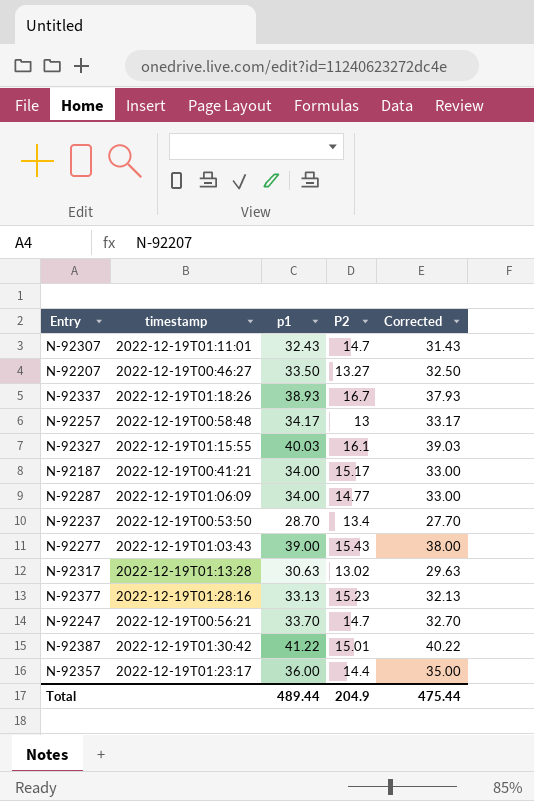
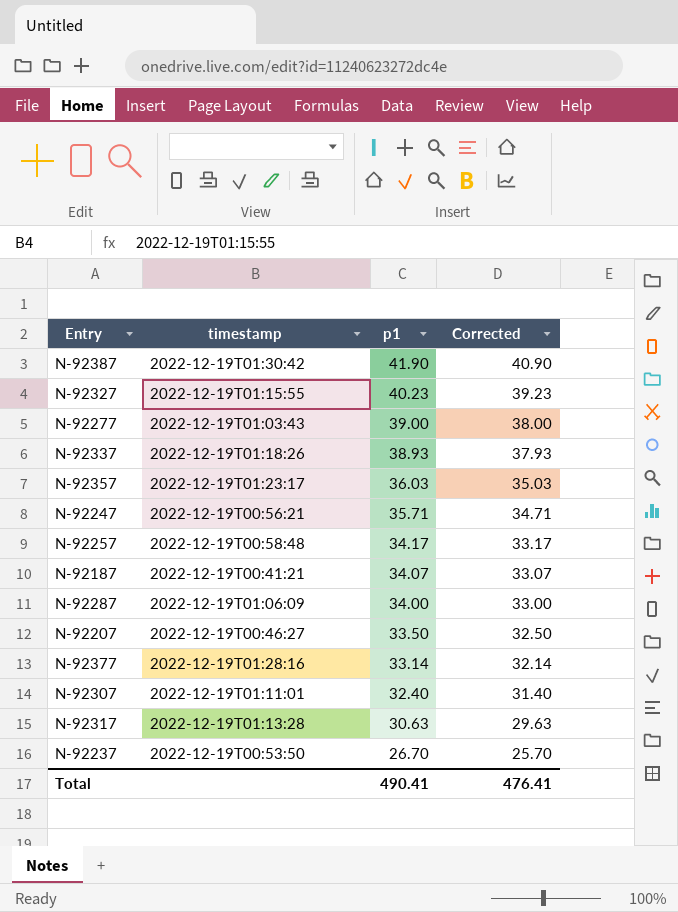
row order: none -> p1 descending
column P2 | position: 4 -> none
N-92387 | p1: 41.22 -> 41.90
N-92387 | Corrected: 40.22 -> 40.90
N-92327 | p1: 40.03 -> 40.23
N-92327 | Corrected: 39.03 -> 39.23
N-92357 | p1: 36.00 -> 36.03
N-92357 | Corrected: 35.00 -> 35.03
N-92247 | p1: 33.70 -> 35.71
N-92247 | Corrected: 32.70 -> 34.71
N-92187 | p1: 34.00 -> 34.07
N-92187 | Corrected: 33.00 -> 33.07
N-92377 | p1: 33.13 -> 33.14
N-92377 | Corrected: 32.13 -> 32.14
N-92307 | p1: 32.43 -> 32.40
N-92307 | Corrected: 31.43 -> 31.40
N-92237 | p1: 28.70 -> 26.70
N-92237 | Corrected: 27.70 -> 25.70
Total | p1: 489.44 -> 490.41
Total | Corrected: 475.44 -> 476.41

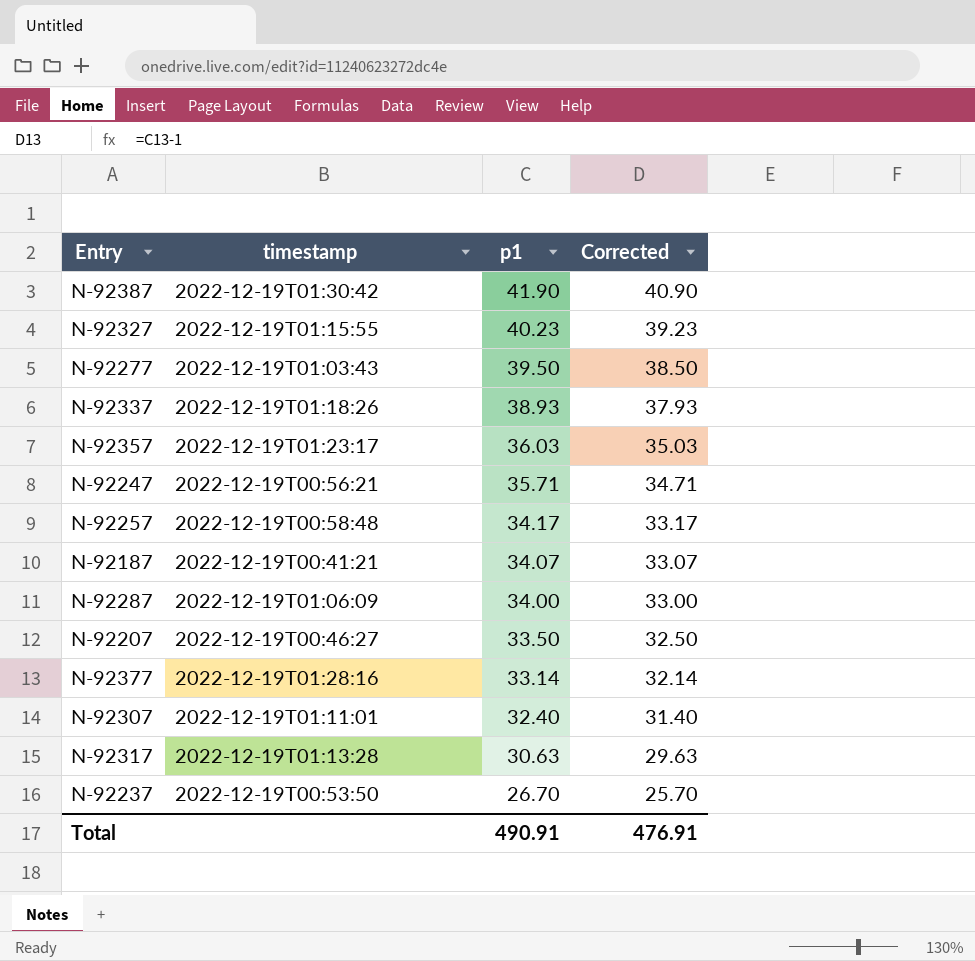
N-92277 | p1: 39.00 -> 39.50
N-92277 | Corrected: 38.00 -> 38.50
Total | p1: 490.41 -> 490.91
Total | Corrected: 476.41 -> 476.91

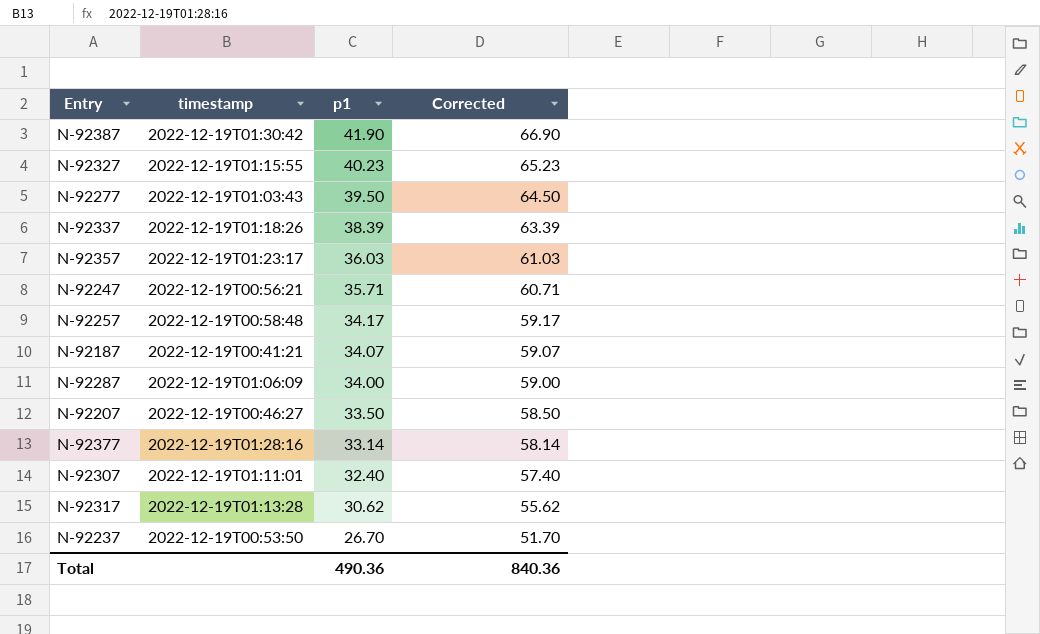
column Corrected | formula: [p1] - 1 -> [p1] + 25
N-92337 | p1: 38.93 -> 38.39
N-92317 | p1: 30.63 -> 30.62
Total | p1: 490.91 -> 490.36
Total | Corrected: 476.91 -> 840.36

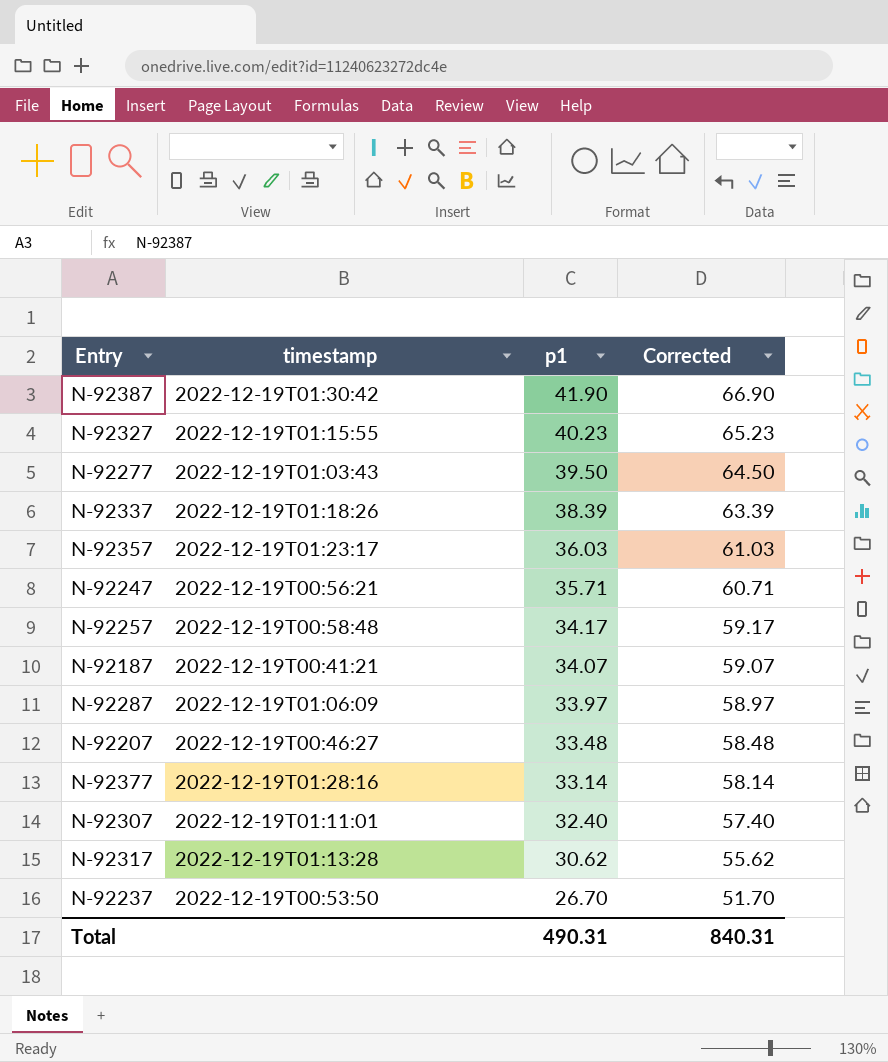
N-92287 | p1: 34.00 -> 33.97
N-92287 | Corrected: 59.00 -> 58.97
N-92207 | p1: 33.50 -> 33.48
N-92207 | Corrected: 58.50 -> 58.48
Total | p1: 490.36 -> 490.31
Total | Corrected: 840.36 -> 840.31

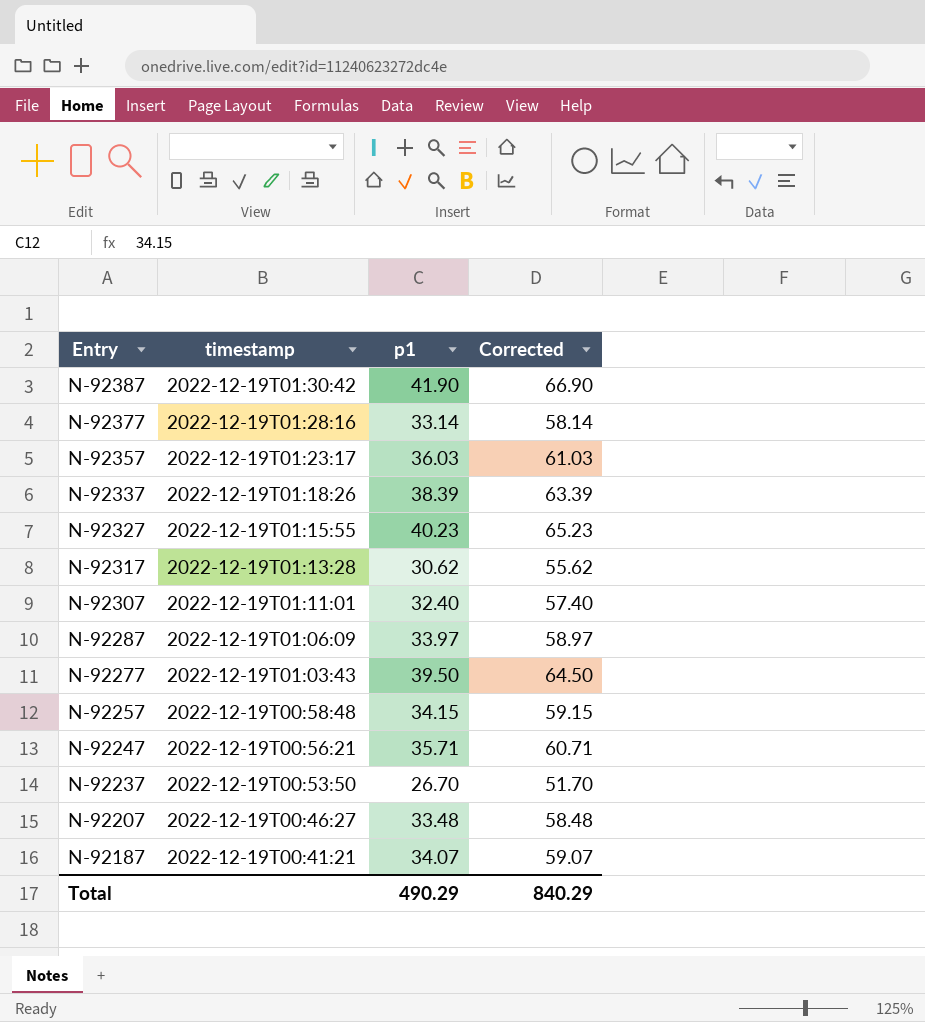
row order: p1 descending -> Entry descending
N-92257 | p1: 34.17 -> 34.15
N-92257 | Corrected: 59.17 -> 59.15
Total | p1: 490.31 -> 490.29
Total | Corrected: 840.31 -> 840.29

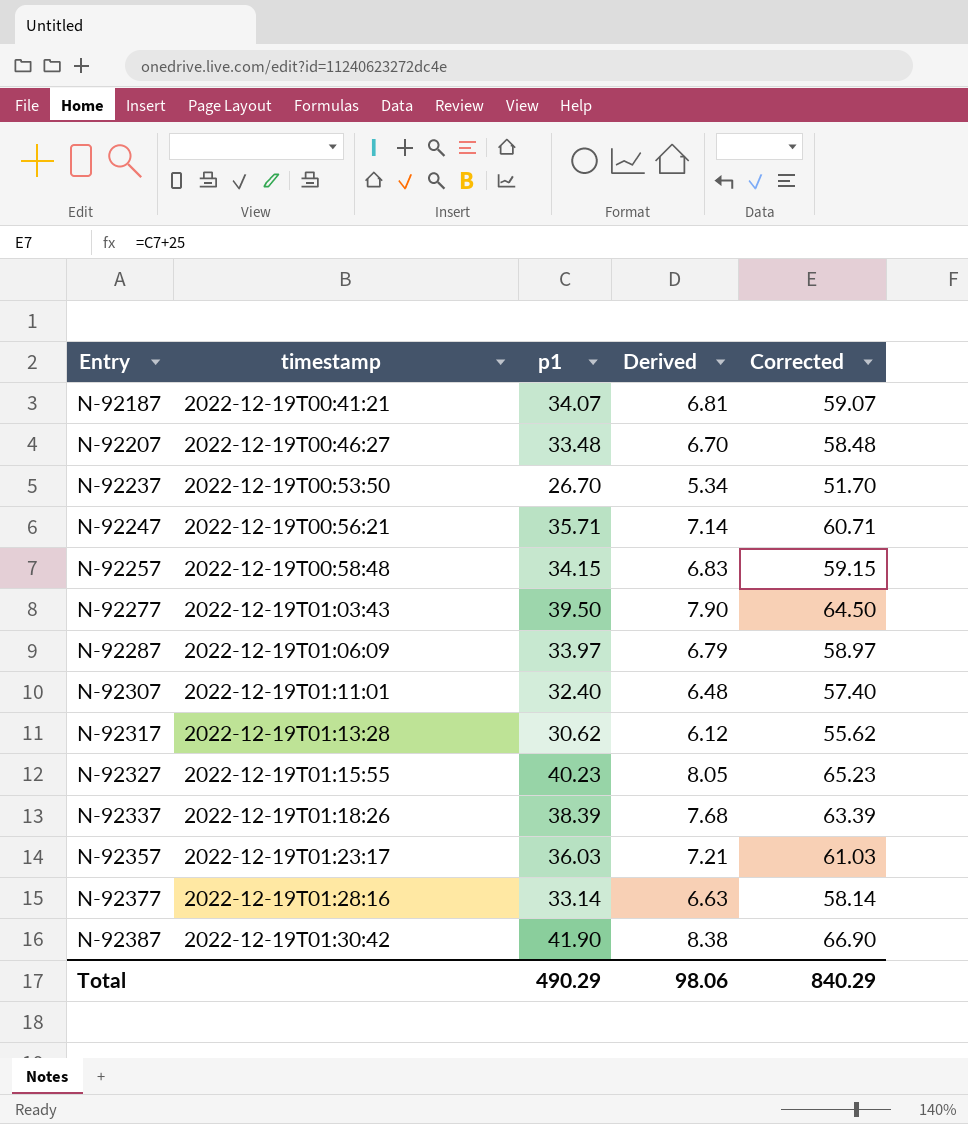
row order: Entry descending -> Entry ascending
column Derived | formula: none -> [p1] * 0.2

